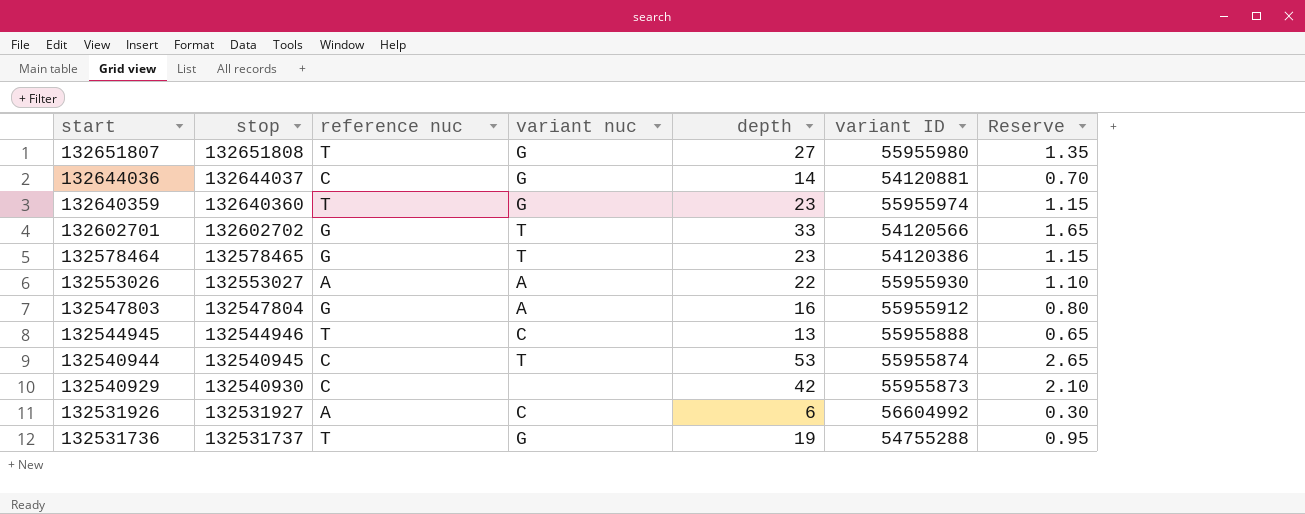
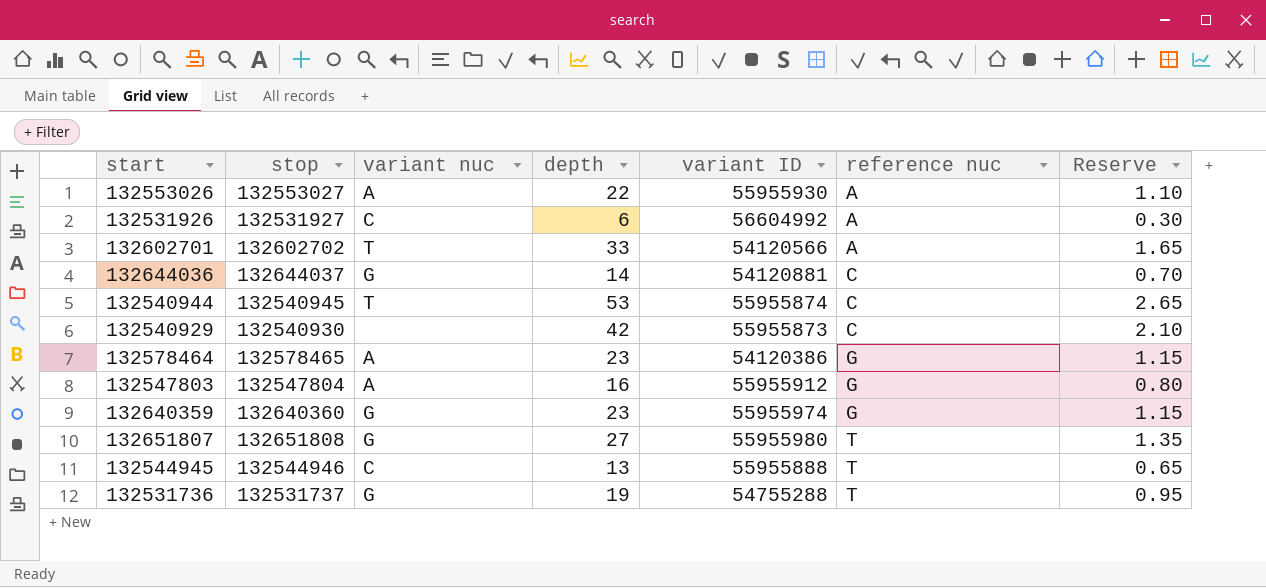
row order: start descending -> reference nuc ascending
column reference nuc | position: 3 -> 6
132602701 | reference nuc: G -> A
132578464 | variant nuc: T -> A
132640359 | reference nuc: T -> G

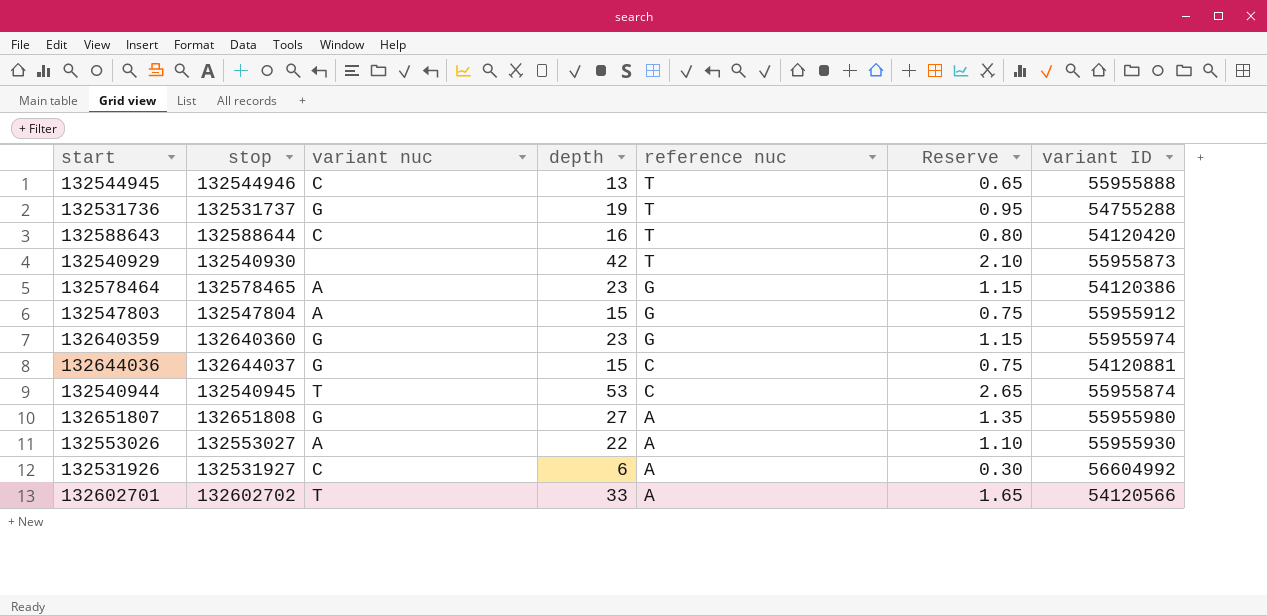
row order: reference nuc ascending -> reference nuc descending
column variant ID | position: 5 -> 7
row 132588643: none -> 132588644 | C | 16 | T | 0.80 | 54120420
132540929 | reference nuc: C -> T
132547803 | depth: 16 -> 15
132547803 | Reserve: 0.80 -> 0.75
132644036 | depth: 14 -> 15
132644036 | Reserve: 0.70 -> 0.75
132651807 | reference nuc: T -> A

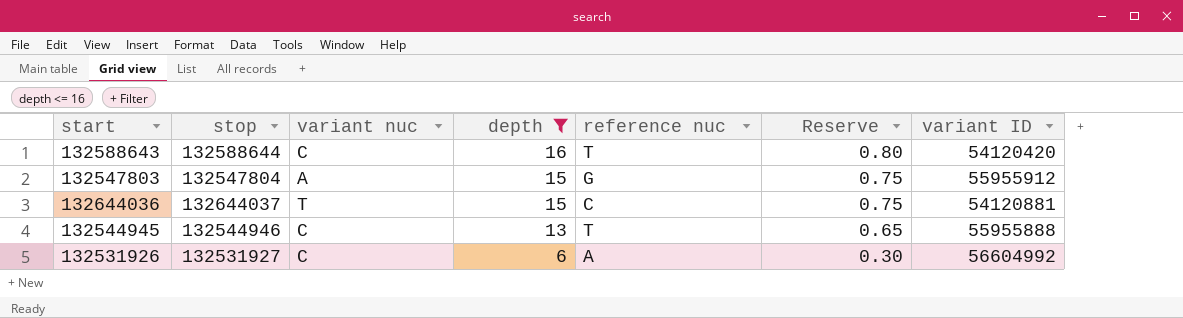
filter: none -> depth <= 16
row order: reference nuc descending -> depth descending
132644036 | variant nuc: G -> T

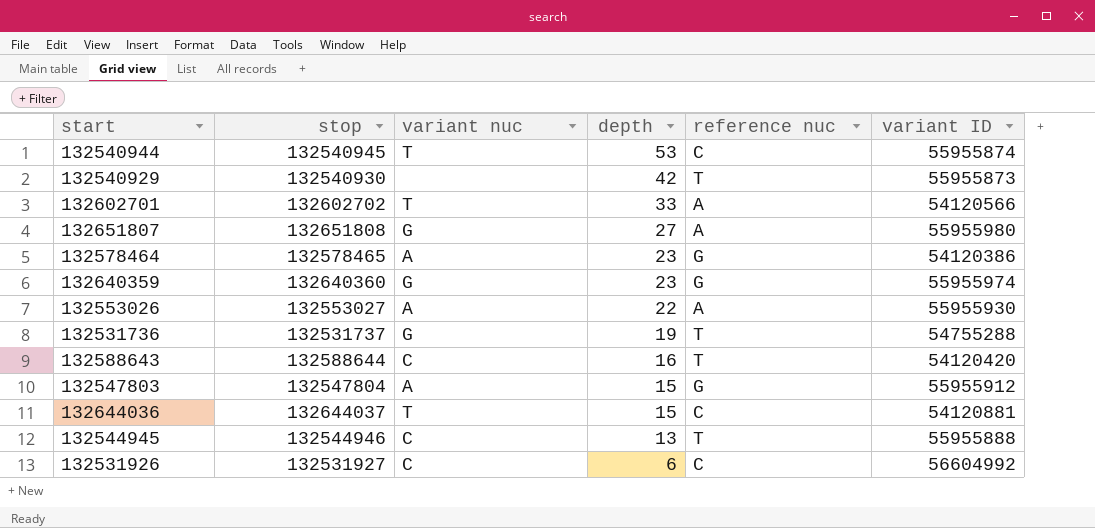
filter: depth <= 16 -> none
column Reserve | formula: [depth] * 0.05 -> none
132531926 | reference nuc: A -> C

